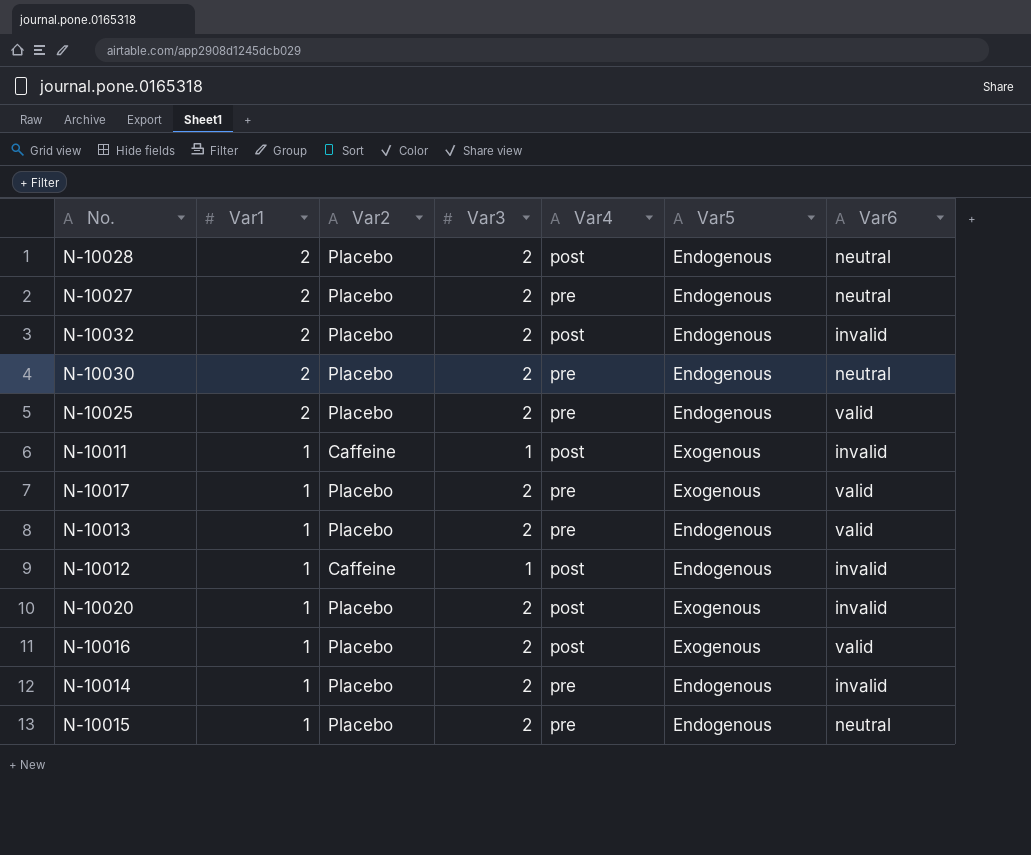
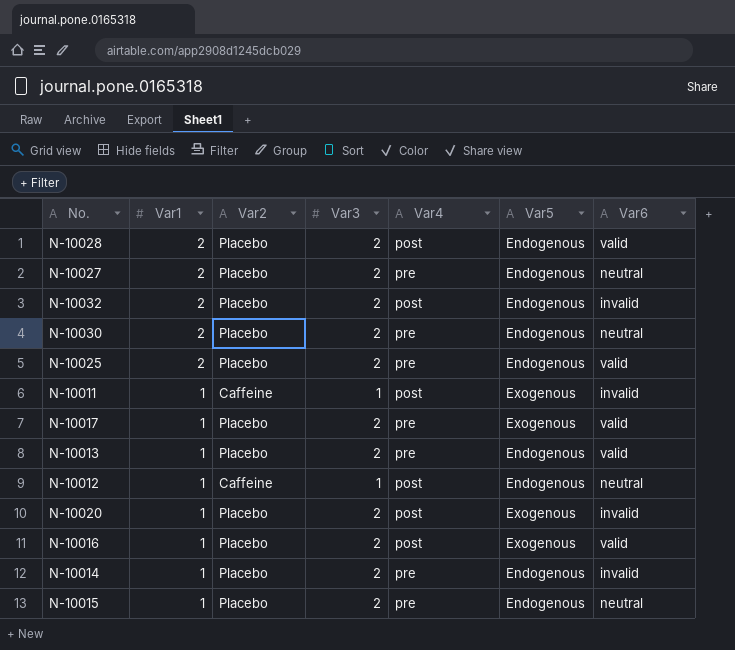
N-10028 | Var6: neutral -> valid
N-10012 | Var6: invalid -> neutral

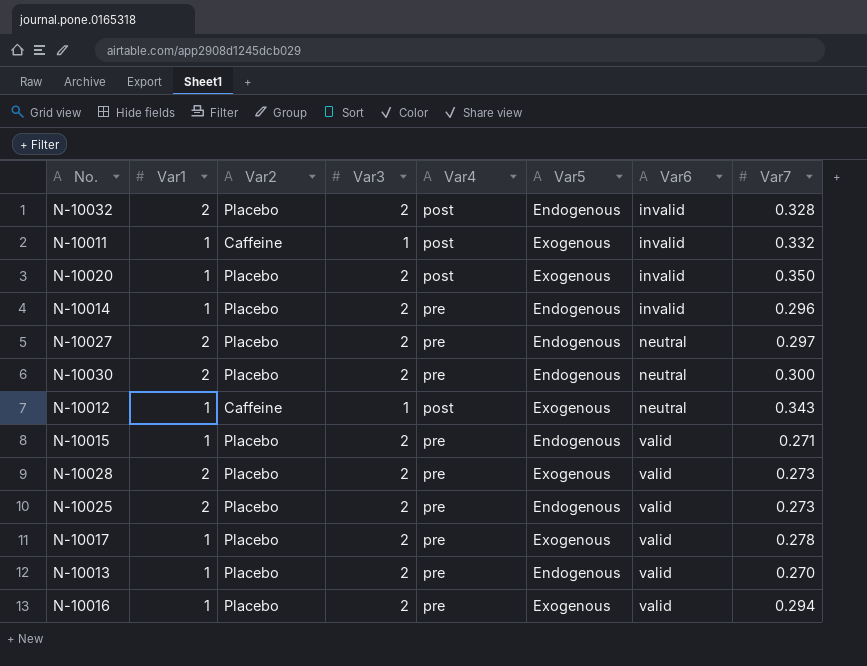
row order: Var1 descending -> Var6 ascending
column Var7 | position: none -> 8
N-10012 | Var5: Endogenous -> Exogenous
N-10015 | Var6: neutral -> valid
N-10028 | Var4: post -> pre
N-10028 | Var5: Endogenous -> Exogenous
N-10016 | Var4: post -> pre

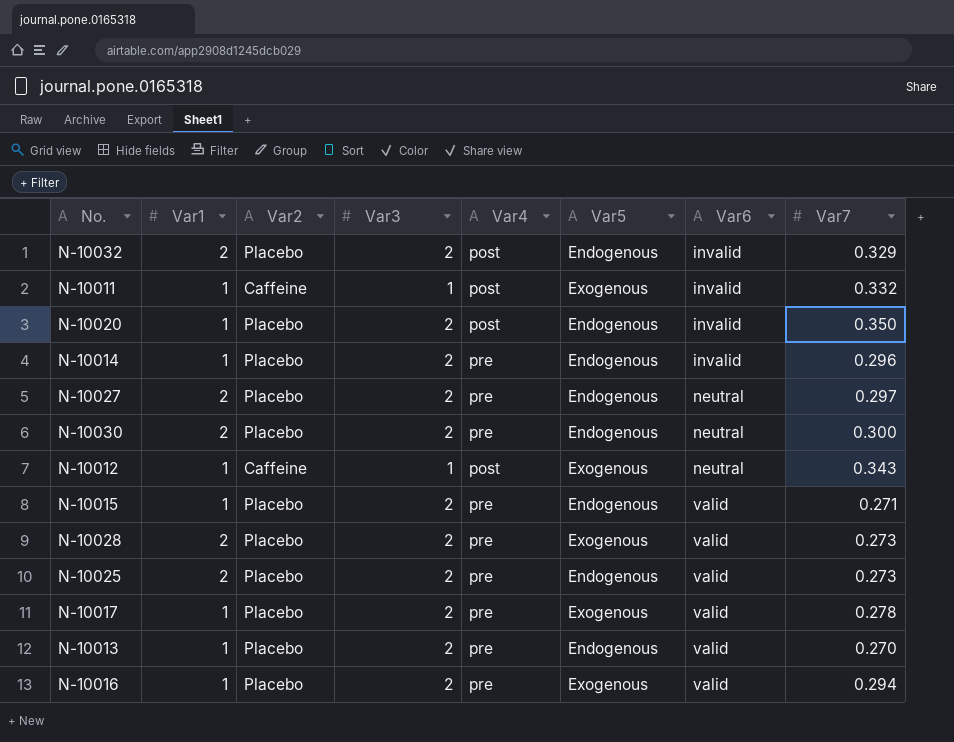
N-10032 | Var7: 0.328 -> 0.329
N-10020 | Var5: Exogenous -> Endogenous

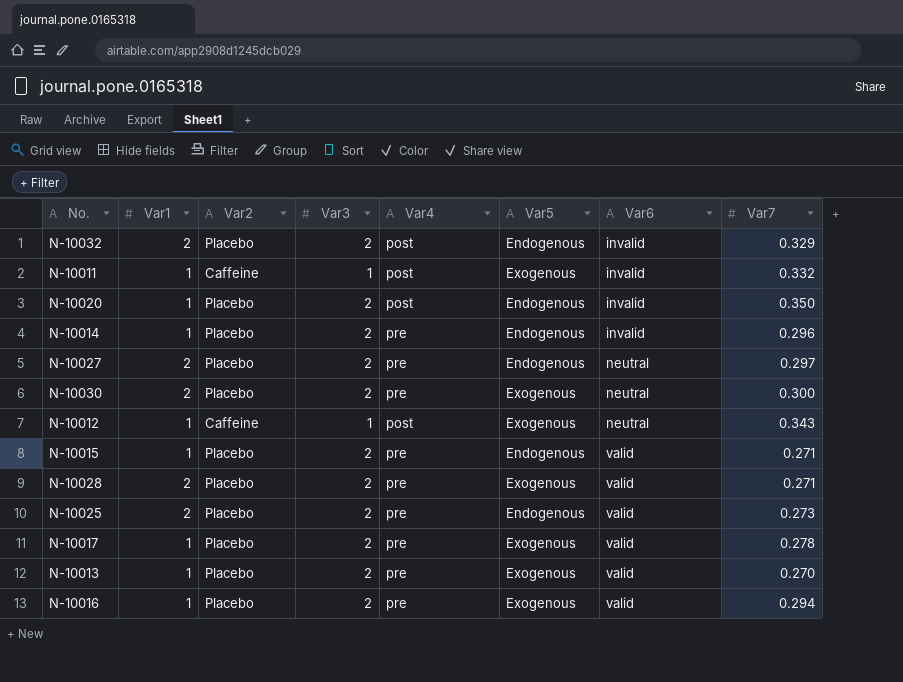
N-10030 | Var5: Endogenous -> Exogenous
N-10028 | Var7: 0.273 -> 0.271
N-10013 | Var5: Endogenous -> Exogenous

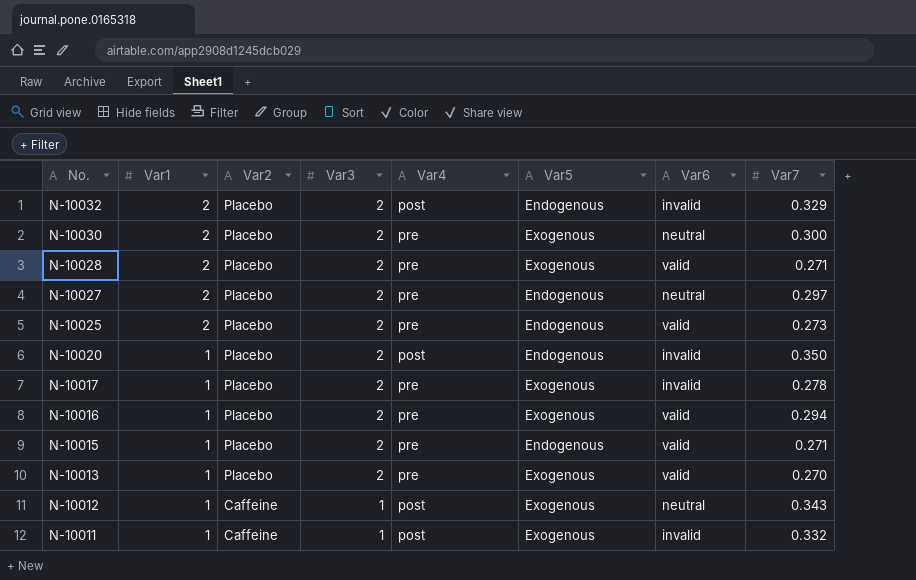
row order: Var6 ascending -> No. descending
row N-10014: 1 | Placebo | 2 | pre | Endogenous | invalid | 0.296 -> none
N-10017 | Var6: valid -> invalid

